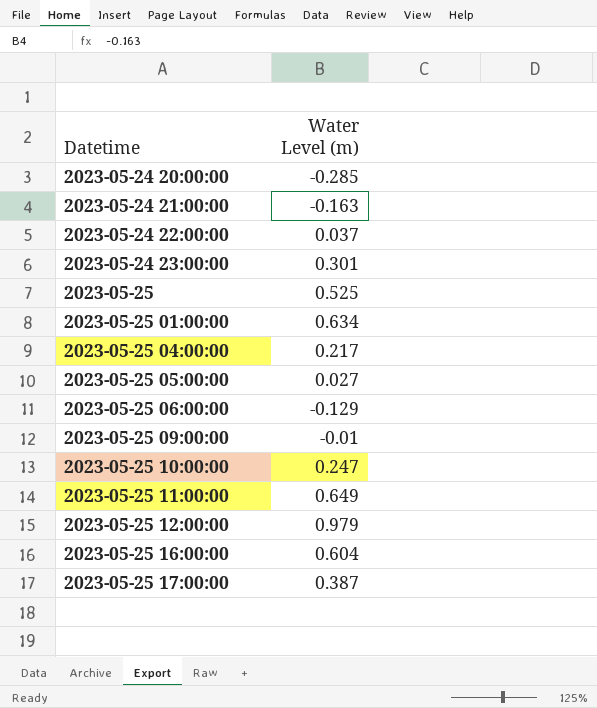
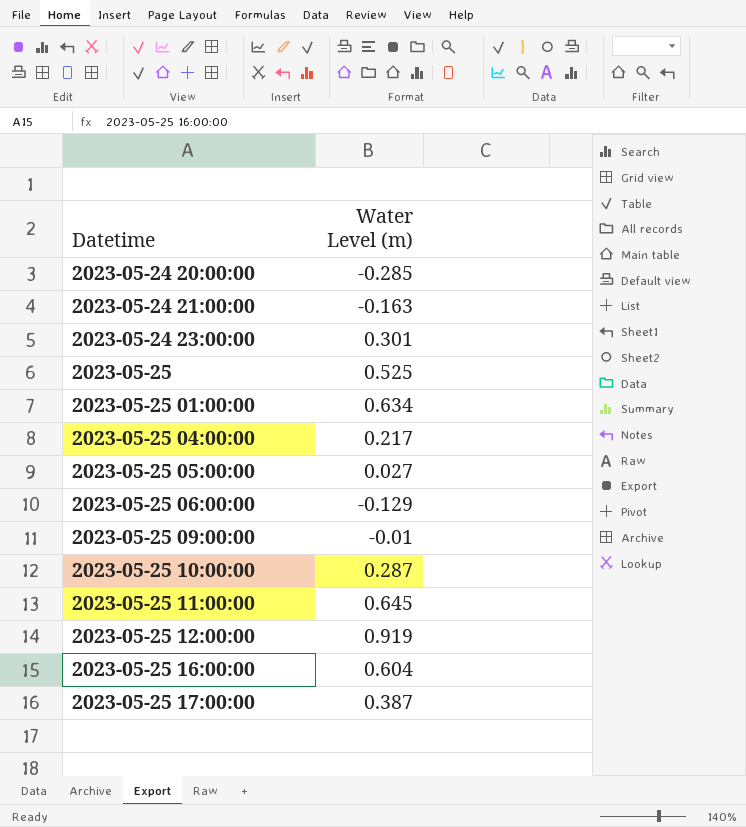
row 2023-05-24 22:00:00: 0.037 -> none
2023-05-25 10:00:00 | Water Level (m): 0.247 -> 0.287
2023-05-25 11:00:00 | Water Level (m): 0.649 -> 0.645
2023-05-25 12:00:00 | Water Level (m): 0.979 -> 0.919

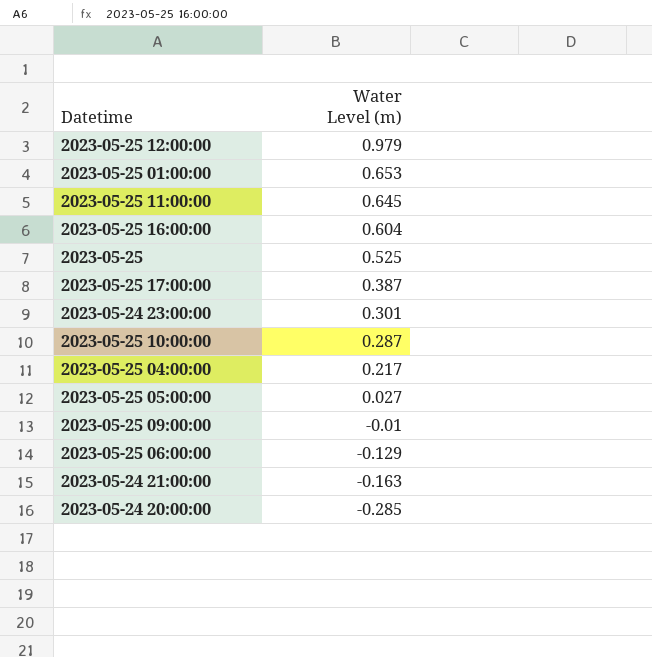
row order: Datetime ascending -> Water Level (m) descending
2023-05-25 12:00:00 | Water Level (m): 0.919 -> 0.979
2023-05-25 01:00:00 | Water Level (m): 0.634 -> 0.653

